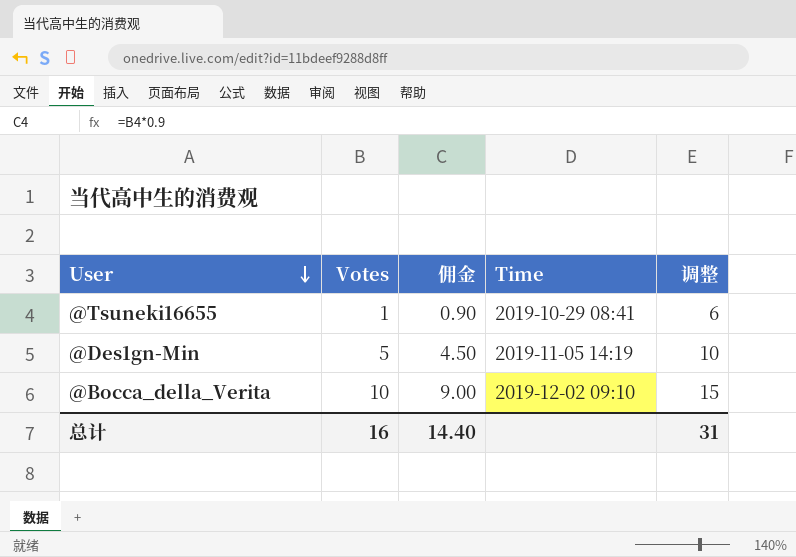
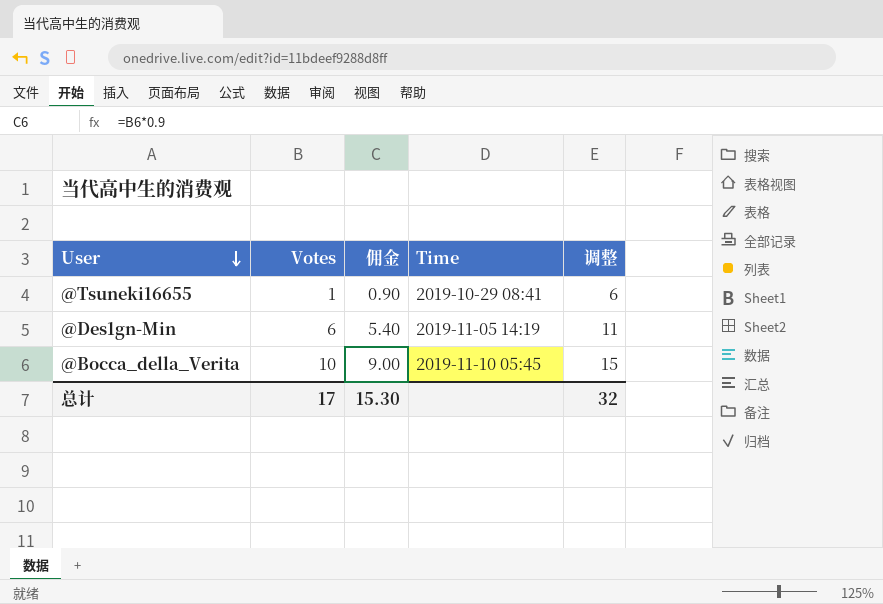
@Des1gn-Min | Votes: 5 -> 6
@Des1gn-Min | 佣金: 4.50 -> 5.40
@Des1gn-Min | 调整: 10 -> 11
@Bocca_della_Verita | Time: 2019-12-02 09:10 -> 2019-11-10 05:45
总计 | Votes: 16 -> 17
总计 | 佣金: 14.40 -> 15.30
总计 | 调整: 31 -> 32

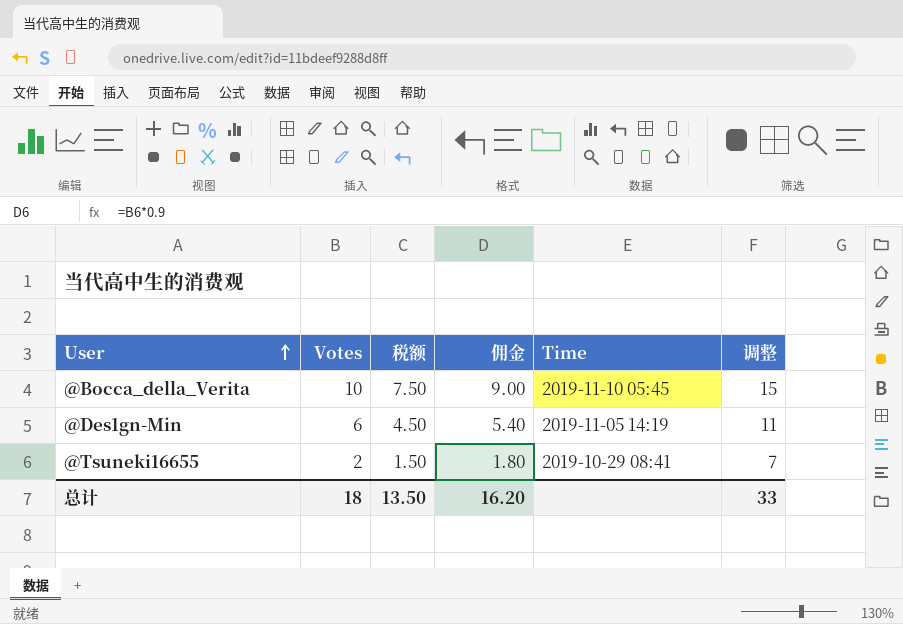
row order: User descending -> User ascending
column 税额 | formula: none -> [Votes] * 0.75
@Tsuneki16655 | Votes: 1 -> 2
@Tsuneki16655 | 佣金: 0.90 -> 1.80
@Tsuneki16655 | 调整: 6 -> 7
总计 | Votes: 17 -> 18
总计 | 佣金: 15.30 -> 16.20
总计 | 调整: 32 -> 33

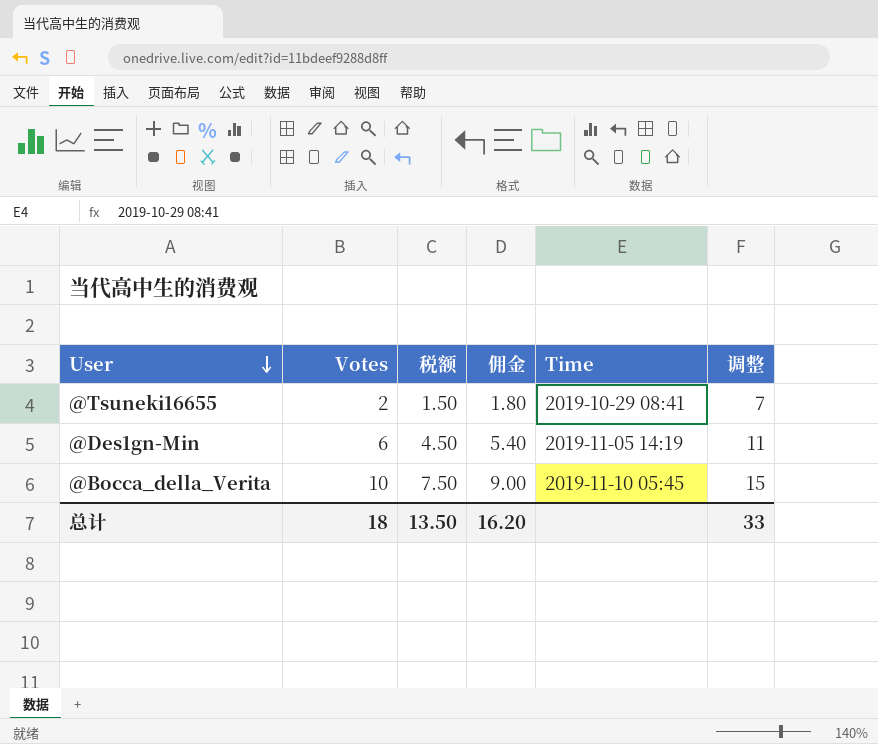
row order: User ascending -> User descending

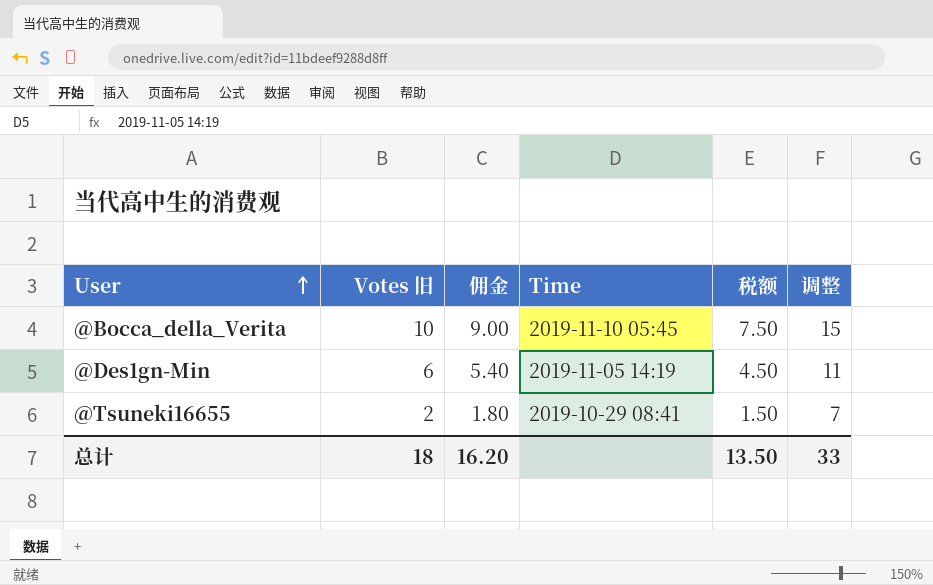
row order: User descending -> User ascending
column name: Votes -> Votes 旧
column 税额 | position: 3 -> 5

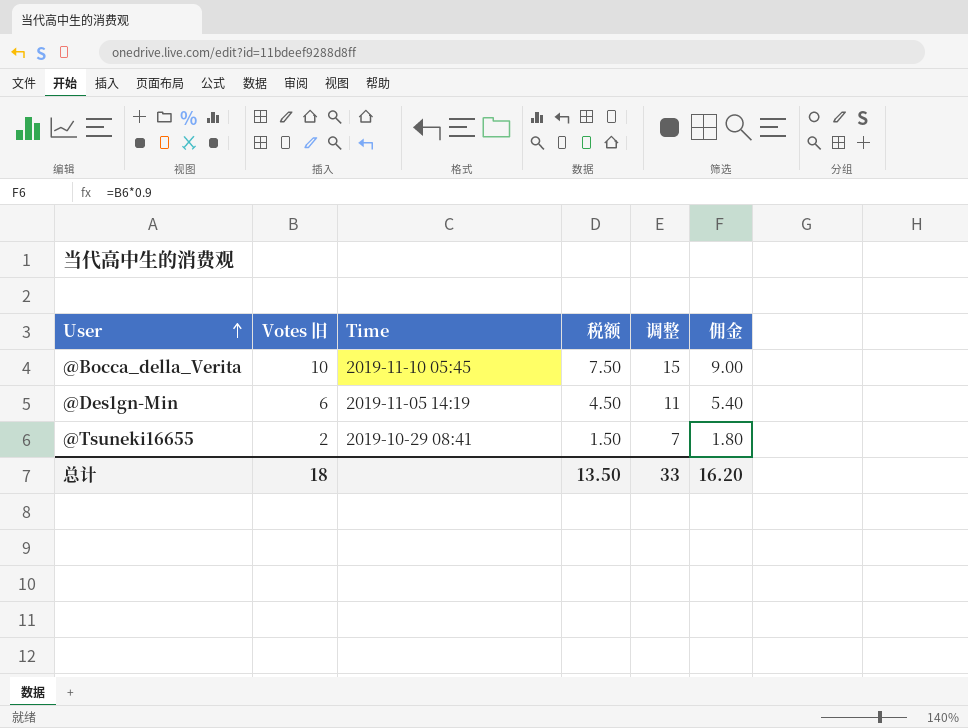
column 佣金 | position: 3 -> 6

